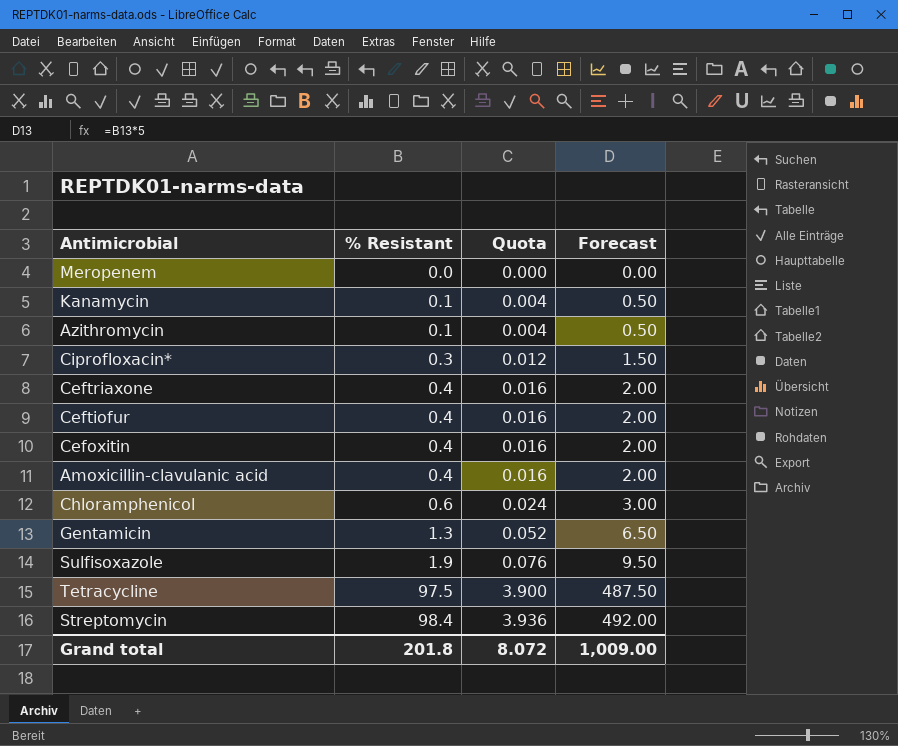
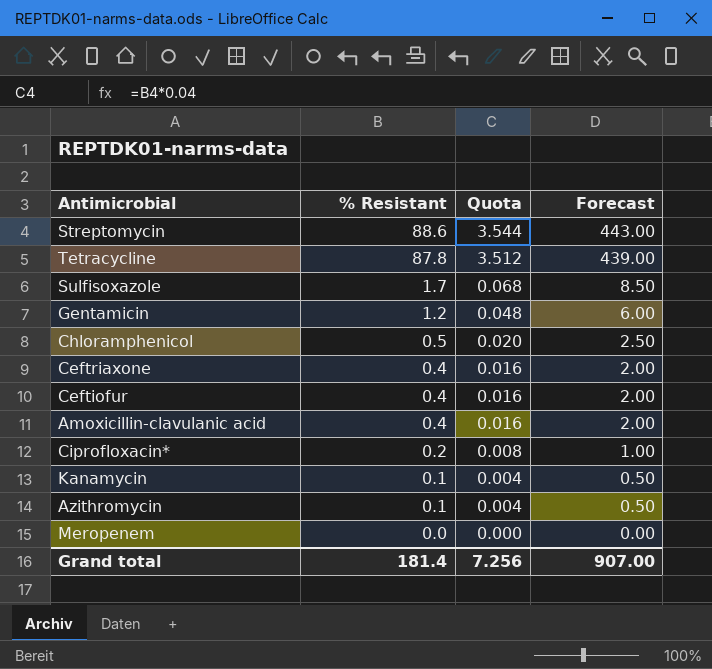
row order: % Resistant ascending -> % Resistant descending
row Cefoxitin: 0.4 | 0.016 | 2.00 -> none
Streptomycin | % Resistant: 98.4 -> 88.6
Streptomycin | Quota: 3.936 -> 3.544
Streptomycin | Forecast: 492.00 -> 443.00
Tetracycline | % Resistant: 97.5 -> 87.8
Tetracycline | Quota: 3.900 -> 3.512
Tetracycline | Forecast: 487.50 -> 439.00
Sulfisoxazole | % Resistant: 1.9 -> 1.7
Sulfisoxazole | Quota: 0.076 -> 0.068
Sulfisoxazole | Forecast: 9.50 -> 8.50
Gentamicin | % Resistant: 1.3 -> 1.2
Gentamicin | Quota: 0.052 -> 0.048
Gentamicin | Forecast: 6.50 -> 6.00
Chloramphenicol | % Resistant: 0.6 -> 0.5
Chloramphenicol | Quota: 0.024 -> 0.020
Chloramphenicol | Forecast: 3.00 -> 2.50
Ciprofloxacin* | % Resistant: 0.3 -> 0.2
Ciprofloxacin* | Quota: 0.012 -> 0.008
Ciprofloxacin* | Forecast: 1.50 -> 1.00
Grand total | % Resistant: 201.8 -> 181.4
Grand total | Quota: 8.072 -> 7.256
Grand total | Forecast: 1,009.00 -> 907.00

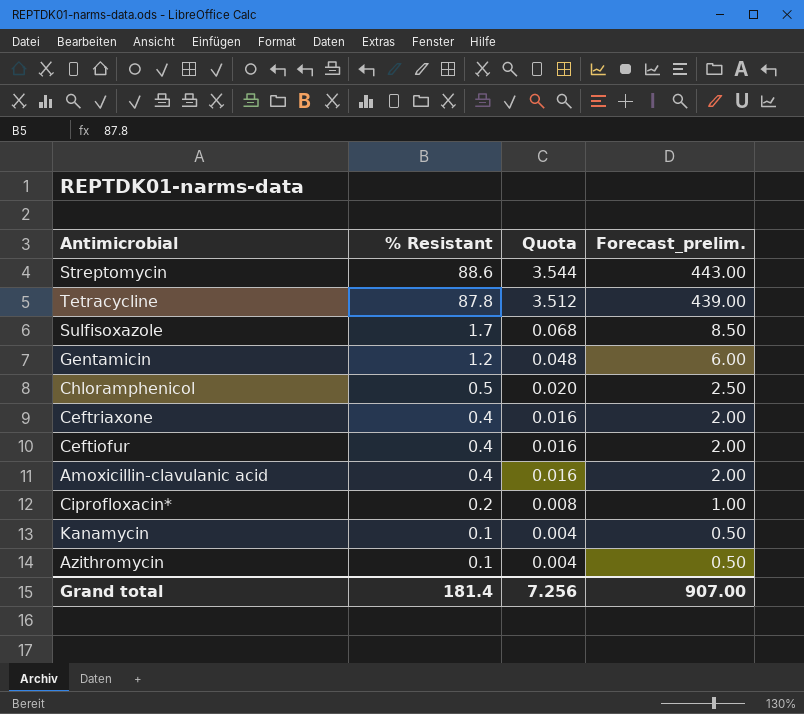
column name: Forecast -> Forecast_prelim.
row Meropenem: 0.0 | 0.000 | 0.00 -> none

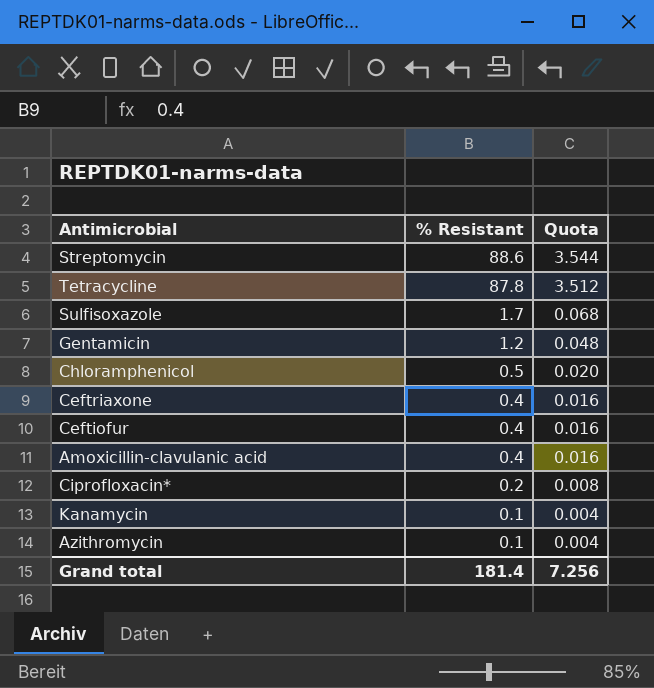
column Forecast_prelim. | formula: [% Resistant] * 5 -> none

